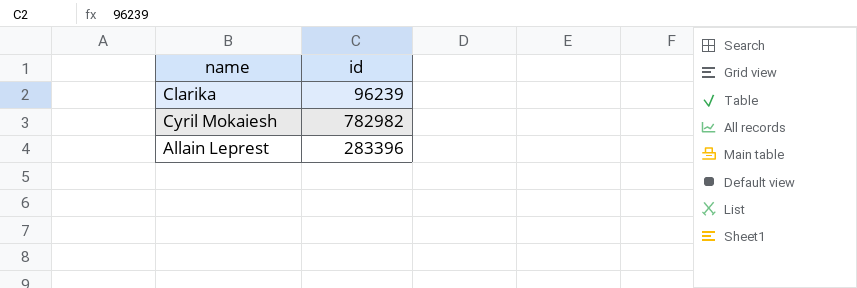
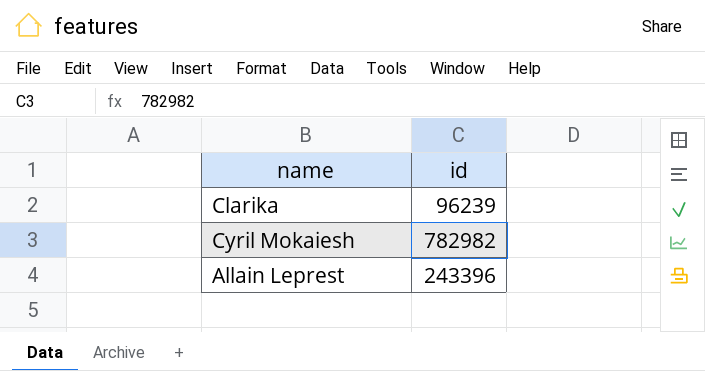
Allain Leprest | id: 283396 -> 243396

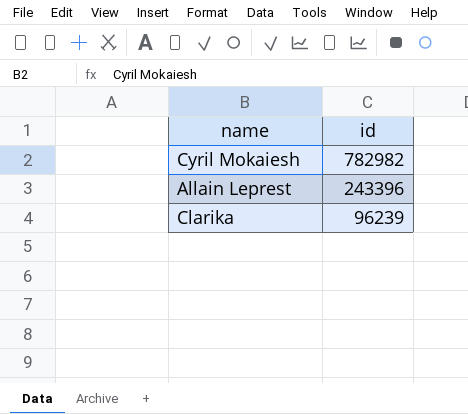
row order: none -> id descending

